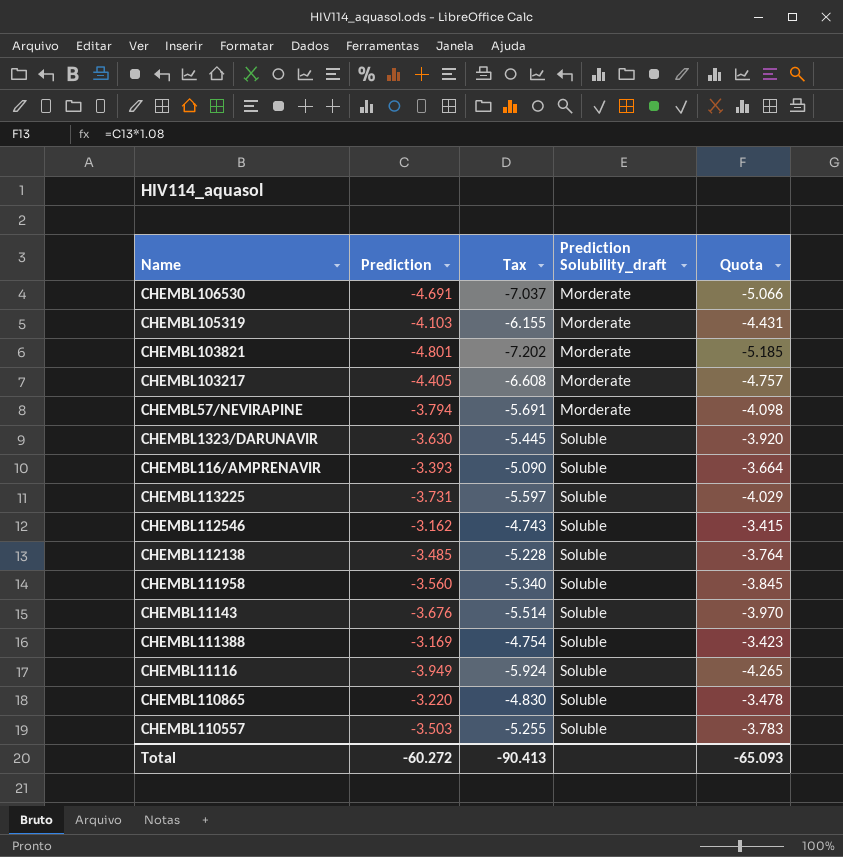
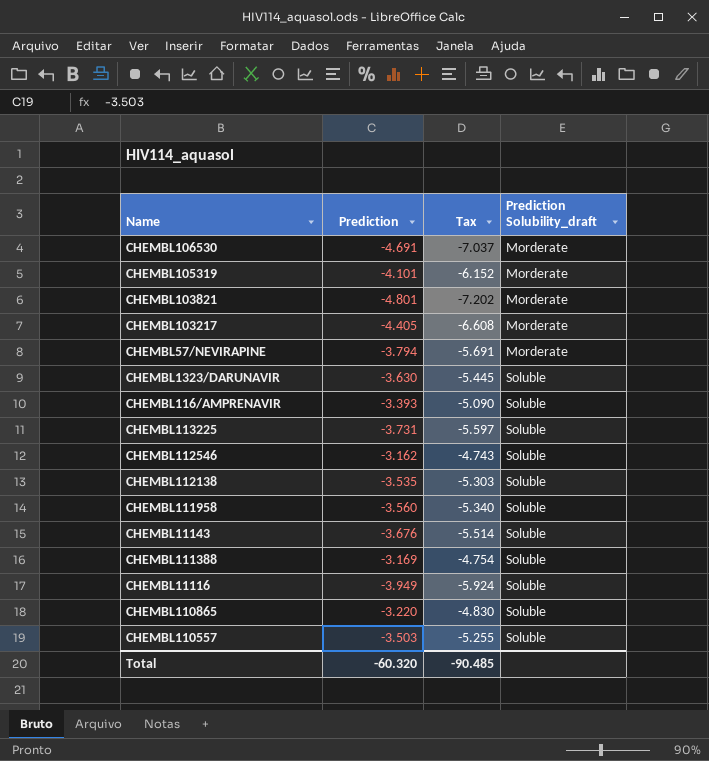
column Quota | formula: [Prediction] * 1.08 -> none
CHEMBL105319 | Prediction: -4.103 -> -4.101
CHEMBL105319 | Tax: -6.155 -> -6.152
CHEMBL112138 | Prediction: -3.485 -> -3.535
CHEMBL112138 | Tax: -5.228 -> -5.303
Total | Prediction: -60.272 -> -60.320
Total | Tax: -90.413 -> -90.485

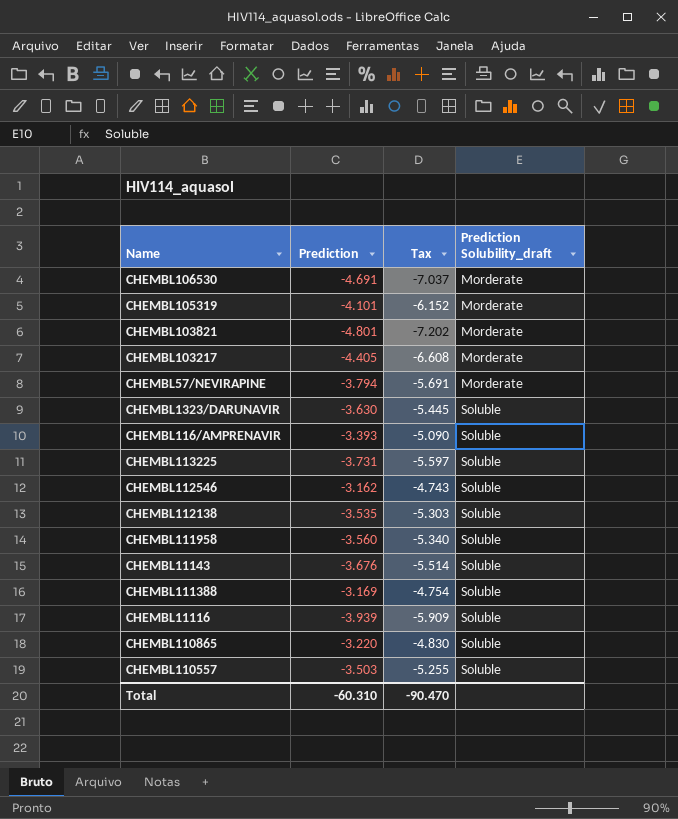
CHEMBL11116 | Prediction: -3.949 -> -3.939
CHEMBL11116 | Tax: -5.924 -> -5.909
Total | Prediction: -60.320 -> -60.310
Total | Tax: -90.485 -> -90.470

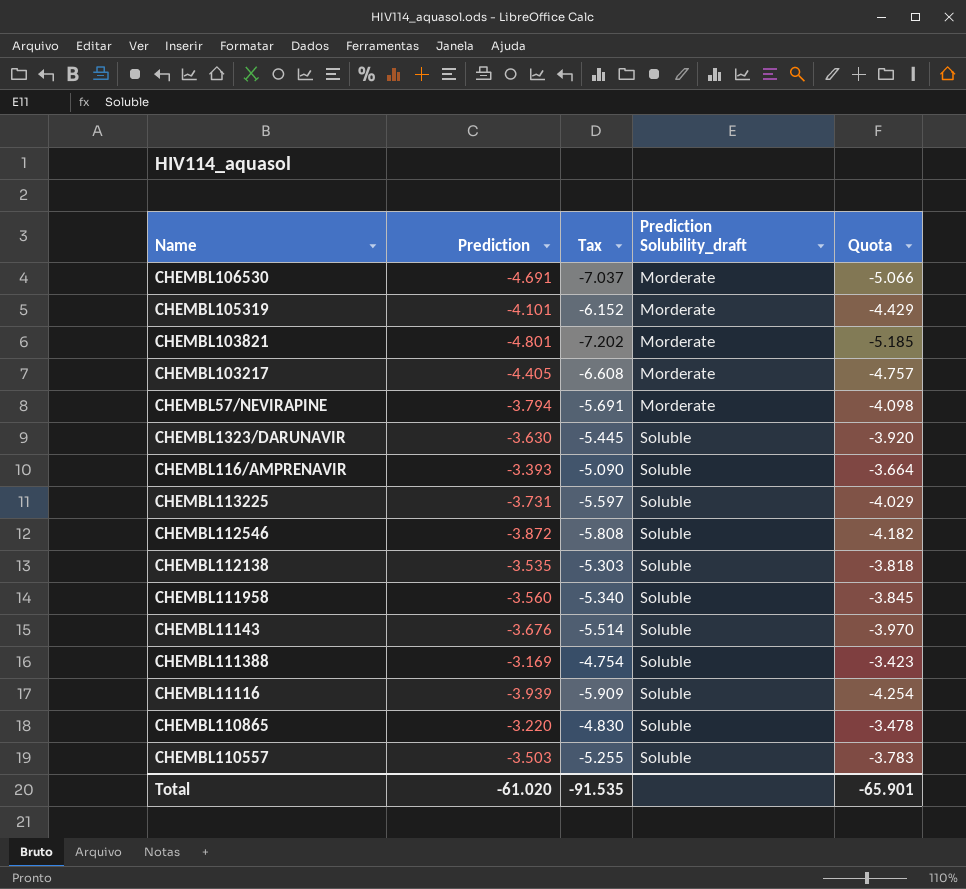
column Quota | formula: none -> [Prediction] * 1.08
CHEMBL112546 | Prediction: -3.162 -> -3.872
CHEMBL112546 | Tax: -4.743 -> -5.808
Total | Prediction: -60.310 -> -61.020
Total | Tax: -90.470 -> -91.535

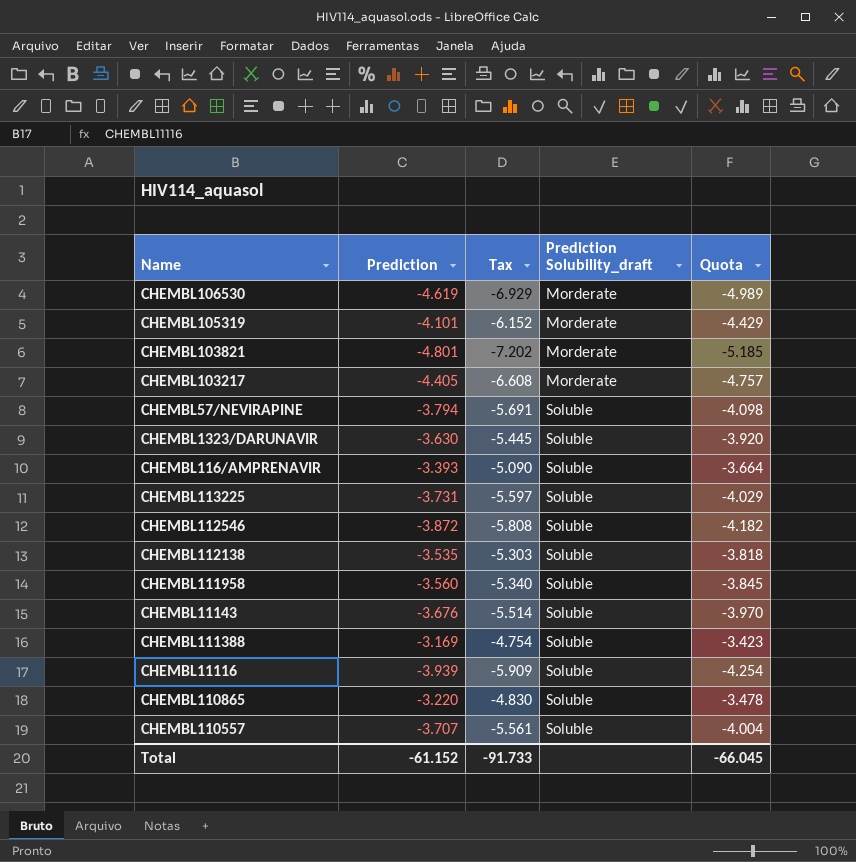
CHEMBL106530 | Prediction: -4.691 -> -4.619
CHEMBL106530 | Tax: -7.037 -> -6.929
CHEMBL106530 | Quota: -5.066 -> -4.989
CHEMBL57/NEVIRAPINE | Prediction Solubility_draft: Morderate -> Soluble
CHEMBL110557 | Prediction: -3.503 -> -3.707
CHEMBL110557 | Tax: -5.255 -> -5.561
CHEMBL110557 | Quota: -3.783 -> -4.004
Total | Prediction: -61.020 -> -61.152
Total | Tax: -91.535 -> -91.733
Total | Quota: -65.901 -> -66.045

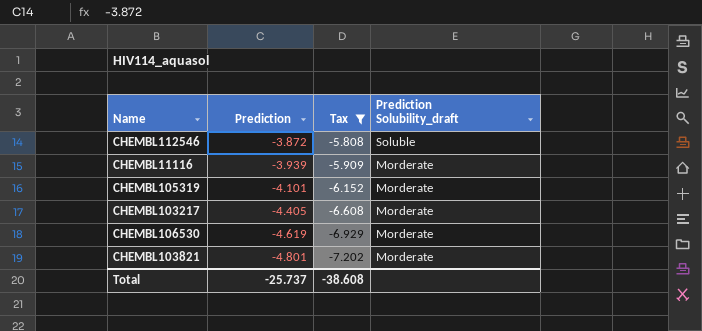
filter: none -> Tax <= -5.808
row order: Prediction Solubility_draft ascending -> Prediction descending
column Quota | formula: [Prediction] * 1.08 -> none
CHEMBL11116 | Prediction Solubility_draft: Soluble -> Morderate
Total | Prediction: -61.152 -> -25.737
Total | Tax: -91.733 -> -38.608

